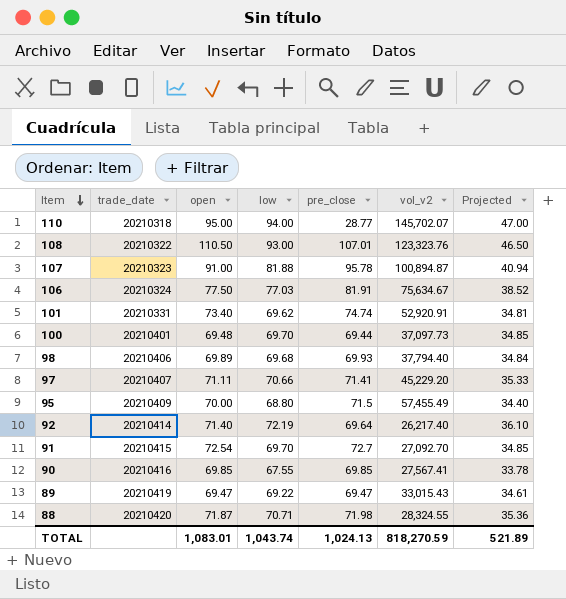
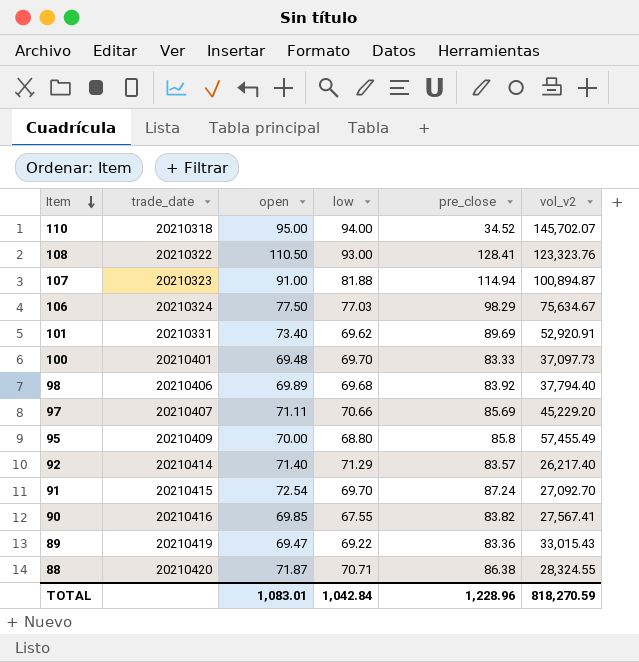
column Projected | formula: [low] * 0.5 -> none
110 | pre_close: 28.77 -> 34.52
108 | pre_close: 107.01 -> 128.41
107 | pre_close: 95.78 -> 114.94
106 | pre_close: 81.91 -> 98.29
101 | pre_close: 74.74 -> 89.69
100 | pre_close: 69.44 -> 83.33
98 | pre_close: 69.93 -> 83.92
97 | pre_close: 71.41 -> 85.69
95 | pre_close: 71.5 -> 85.8
92 | low: 72.19 -> 71.29
92 | pre_close: 69.64 -> 83.57
91 | pre_close: 72.7 -> 87.24
90 | pre_close: 69.85 -> 83.82
89 | pre_close: 69.47 -> 83.36
88 | pre_close: 71.98 -> 86.38
TOTAL | low: 1,043.74 -> 1,042.84
TOTAL | pre_close: 1,024.13 -> 1,228.96

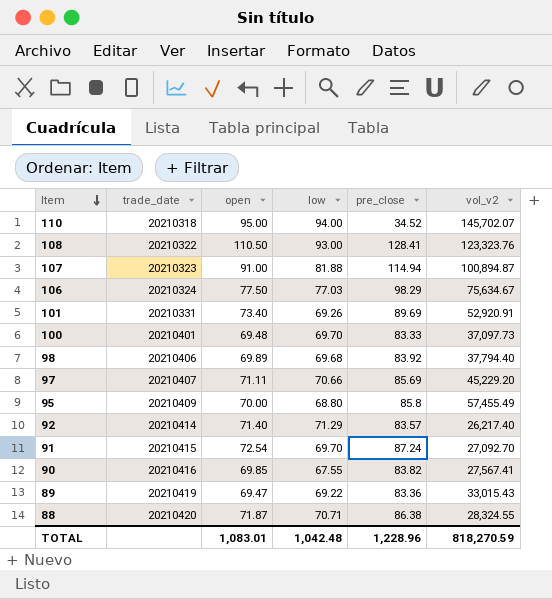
101 | low: 69.62 -> 69.26
TOTAL | low: 1,042.84 -> 1,042.48

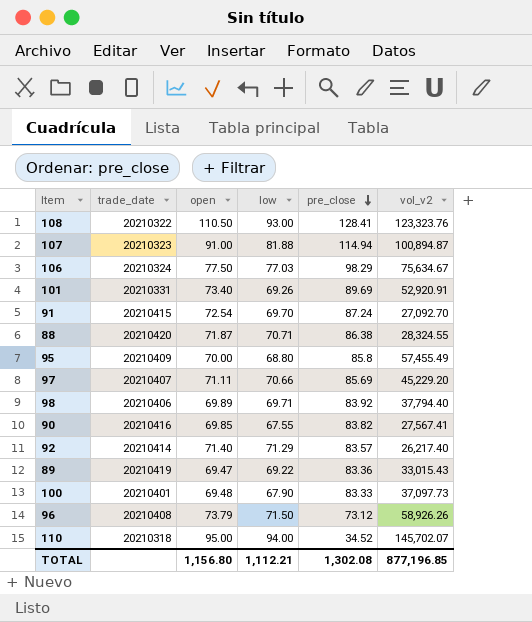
row order: Item descending -> pre_close descending
98 | low: 69.68 -> 69.71
100 | low: 69.70 -> 67.90
row 96: none -> 20210408 | 73.79 | 71.50 | 73.12 | 58,926.26
TOTAL | open: 1,083.01 -> 1,156.80
TOTAL | low: 1,042.48 -> 1,112.21
TOTAL | pre_close: 1,228.96 -> 1,302.08
TOTAL | vol_v2: 818,270.59 -> 877,196.85

